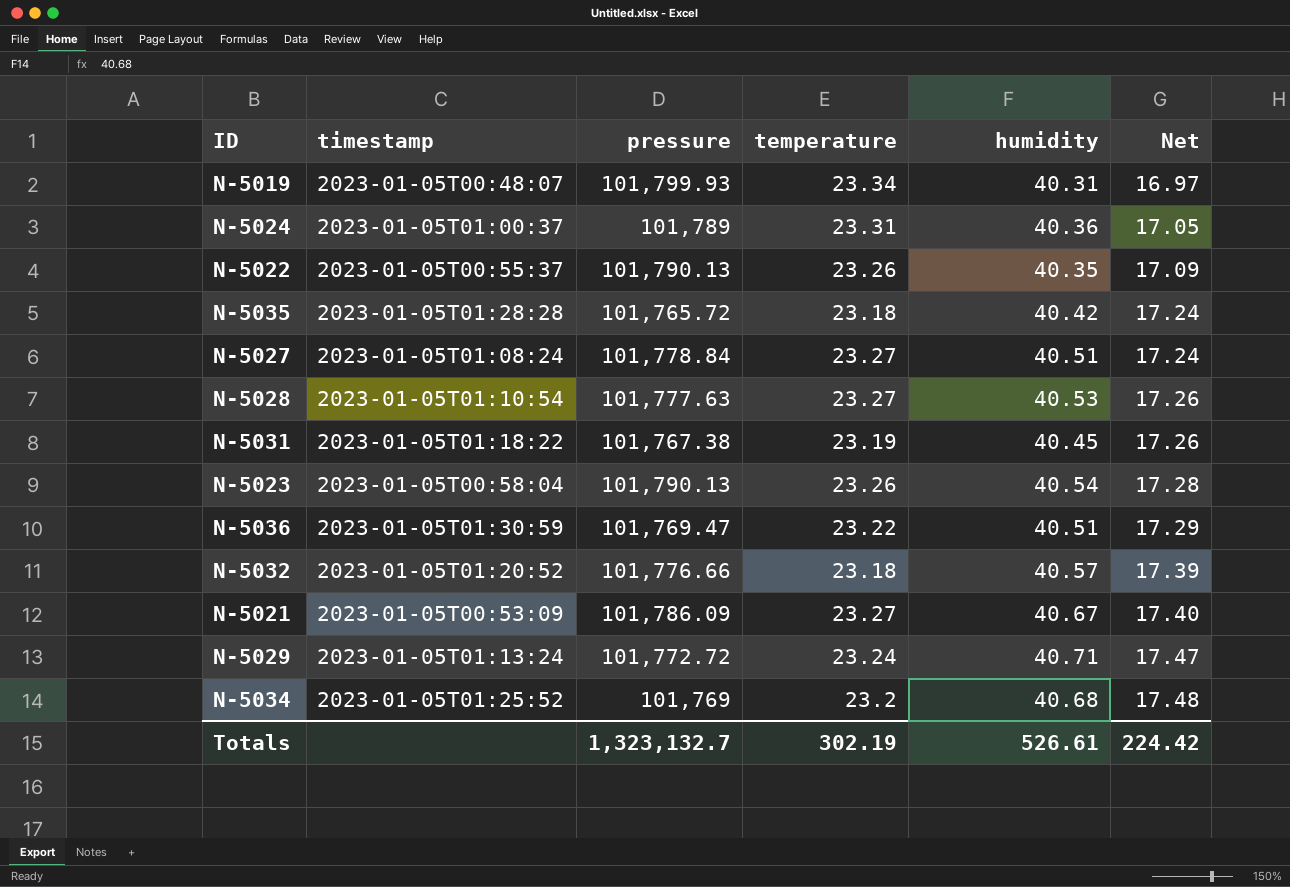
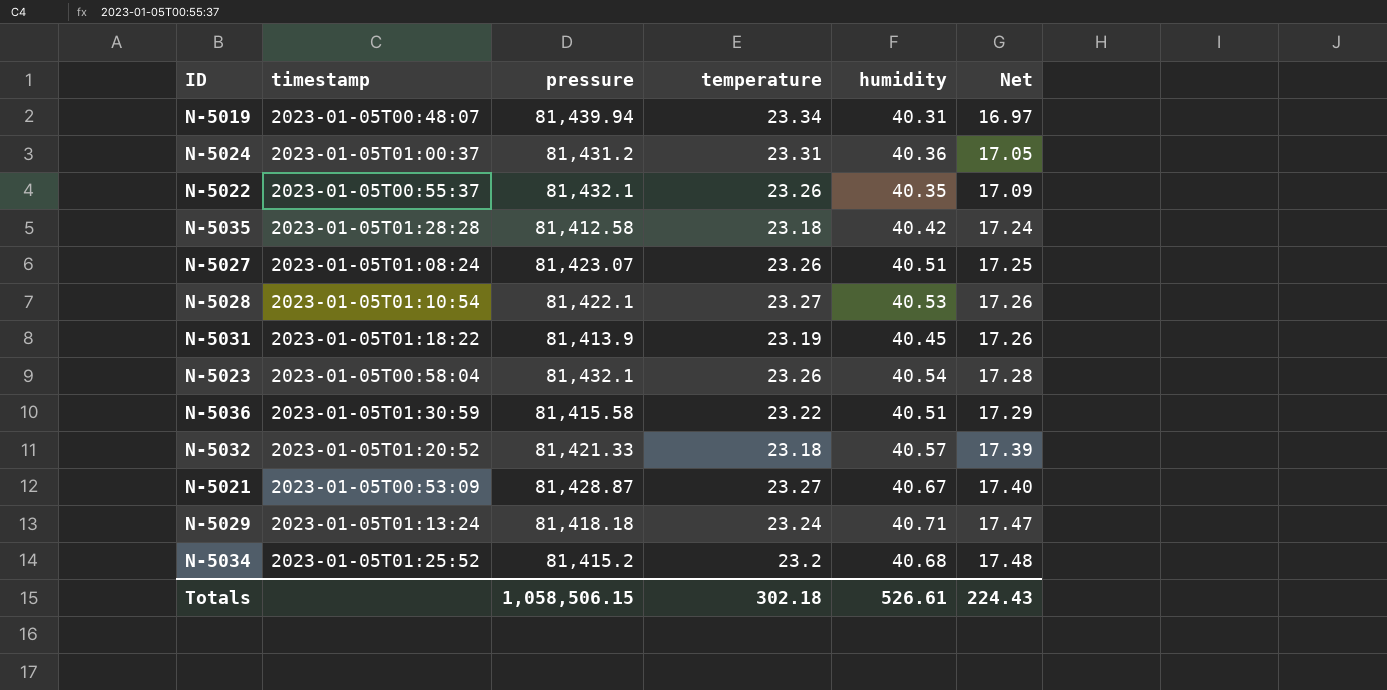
N-5019 | pressure: 101,799.93 -> 81,439.94
N-5024 | pressure: 101,789 -> 81,431.2
N-5022 | pressure: 101,790.13 -> 81,432.1
N-5035 | pressure: 101,765.72 -> 81,412.58
N-5027 | pressure: 101,778.84 -> 81,423.07
N-5027 | temperature: 23.27 -> 23.26
N-5027 | Net: 17.24 -> 17.25
N-5028 | pressure: 101,777.63 -> 81,422.1
N-5031 | pressure: 101,767.38 -> 81,413.9
N-5023 | pressure: 101,790.13 -> 81,432.1
N-5036 | pressure: 101,769.47 -> 81,415.58
N-5032 | pressure: 101,776.66 -> 81,421.33
N-5021 | pressure: 101,786.09 -> 81,428.87
N-5029 | pressure: 101,772.72 -> 81,418.18
N-5034 | pressure: 101,769 -> 81,415.2
Totals | pressure: 1,323,132.7 -> 1,058,506.15
Totals | temperature: 302.19 -> 302.18
Totals | Net: 224.42 -> 224.43

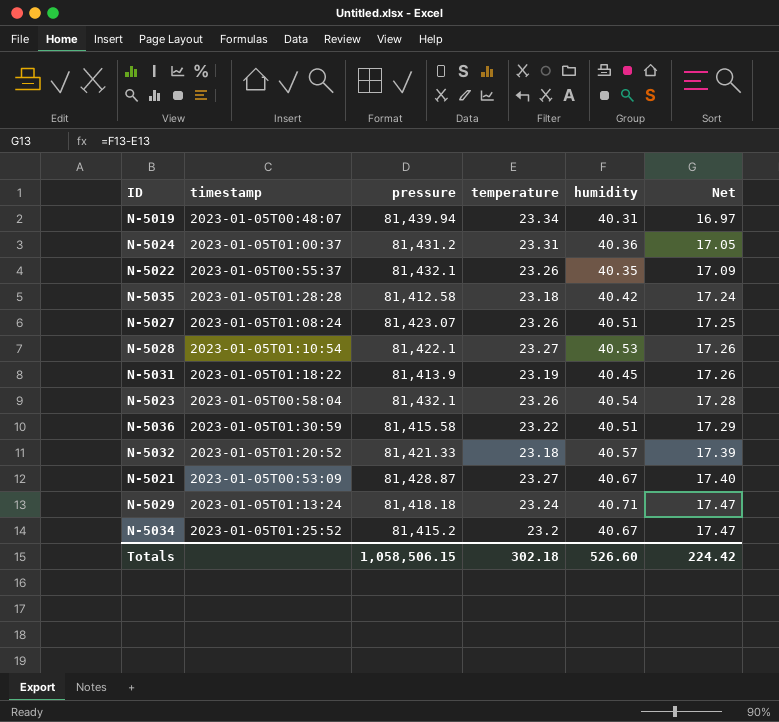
N-5034 | humidity: 40.68 -> 40.67
N-5034 | Net: 17.48 -> 17.47
Totals | humidity: 526.61 -> 526.60
Totals | Net: 224.43 -> 224.42

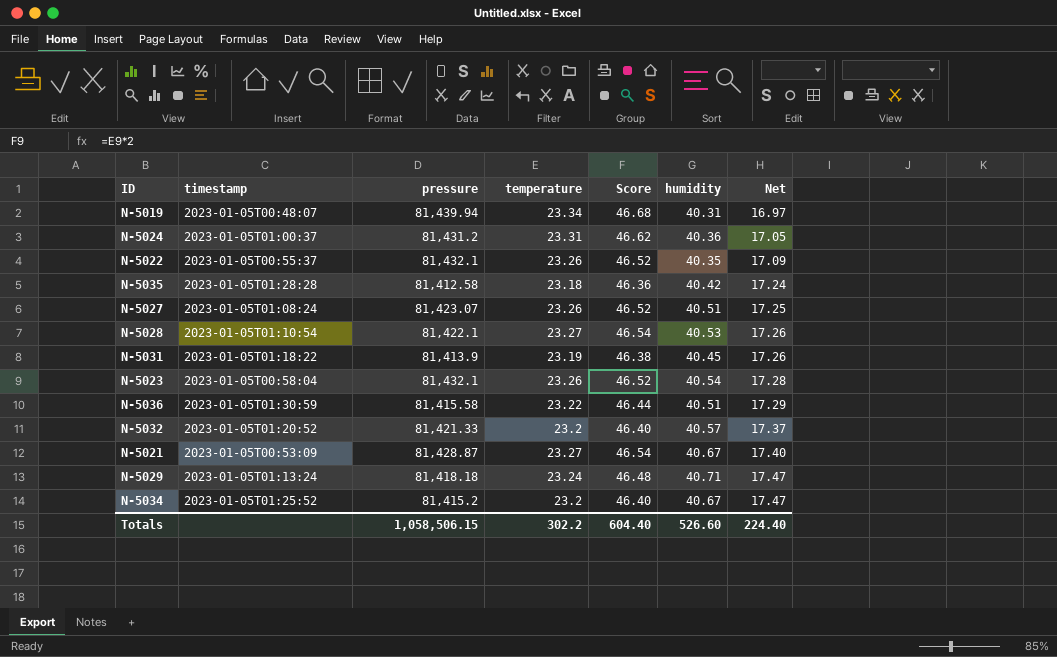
column Score | formula: none -> [temperature] * 2
N-5032 | temperature: 23.18 -> 23.2
N-5032 | Net: 17.39 -> 17.37
Totals | temperature: 302.18 -> 302.2
Totals | Net: 224.42 -> 224.40

